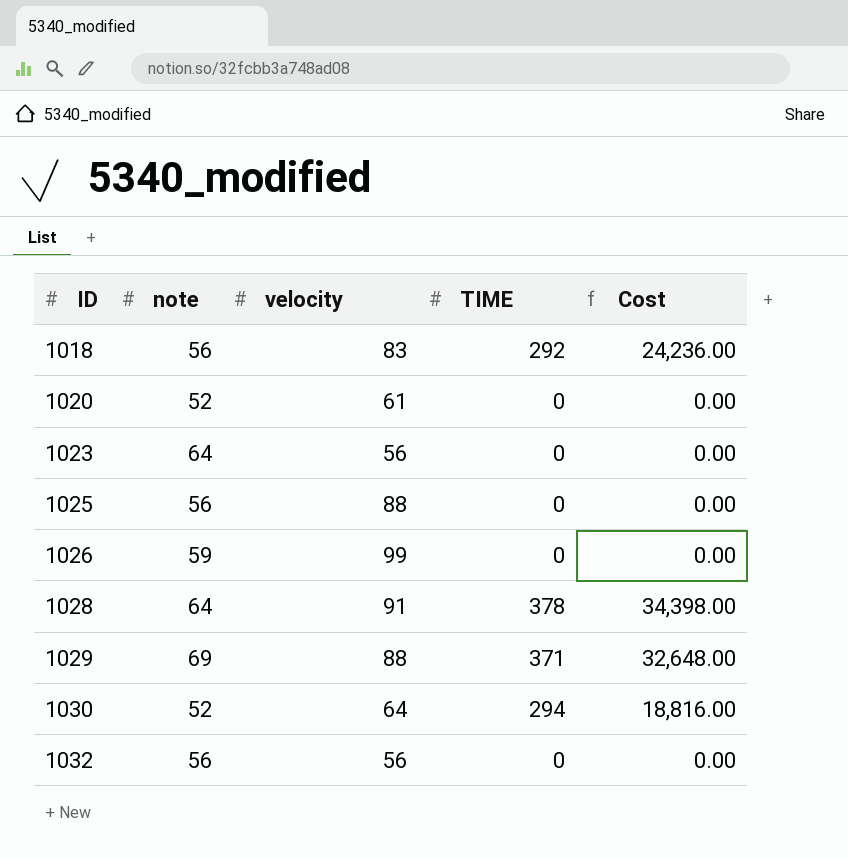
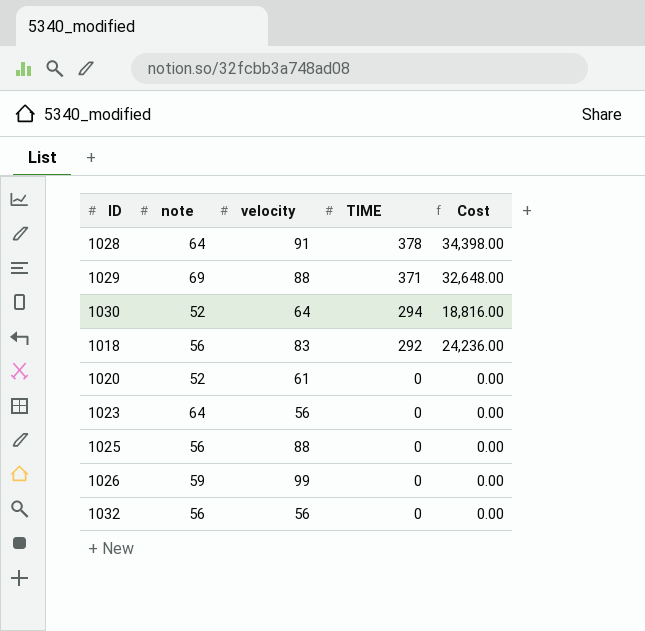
row order: ID ascending -> TIME descending

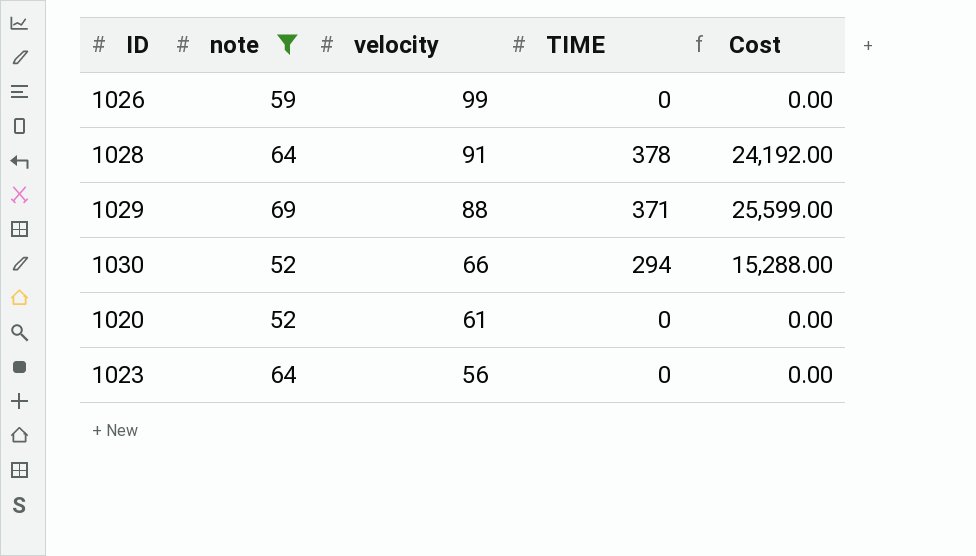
filter: none -> note != 56
row order: TIME descending -> velocity descending
column Cost | formula: [velocity] * [TIME] -> [note] * [TIME]
1030 | velocity: 64 -> 66

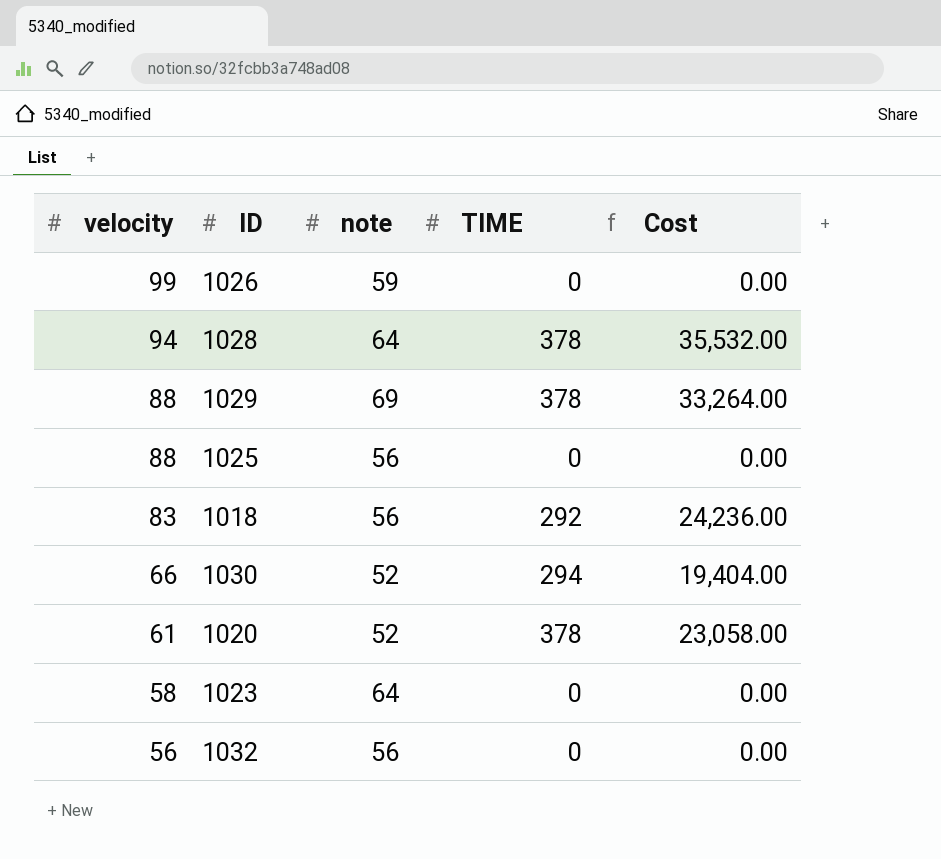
filter: note != 56 -> none
column velocity | position: 3 -> 1
column Cost | formula: [note] * [TIME] -> [velocity] * [TIME]
1028 | velocity: 91 -> 94
1029 | TIME: 371 -> 378
1020 | TIME: 0 -> 378
1023 | velocity: 56 -> 58

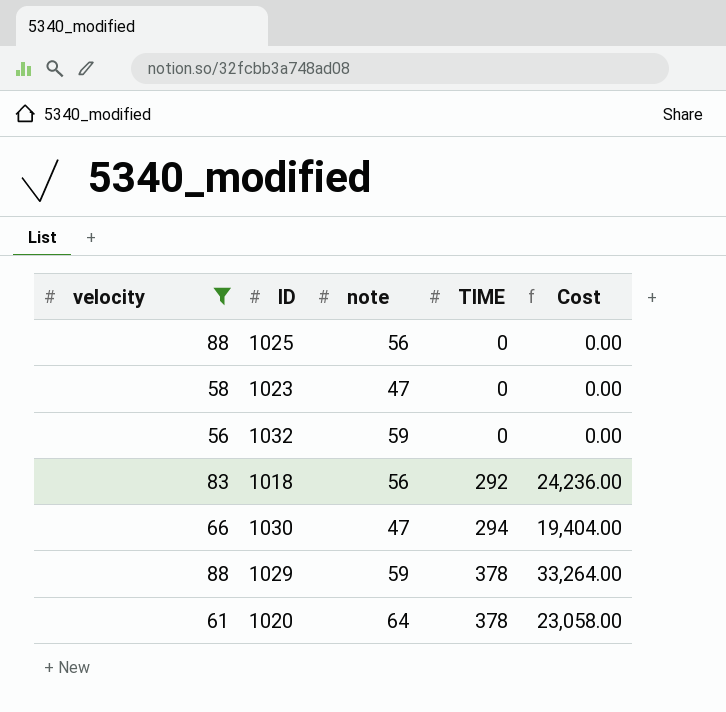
filter: none -> velocity <= 88
row order: velocity descending -> TIME ascending
1023 | note: 64 -> 47
1032 | note: 56 -> 59
1030 | note: 52 -> 47
1029 | note: 69 -> 59
1020 | note: 52 -> 64

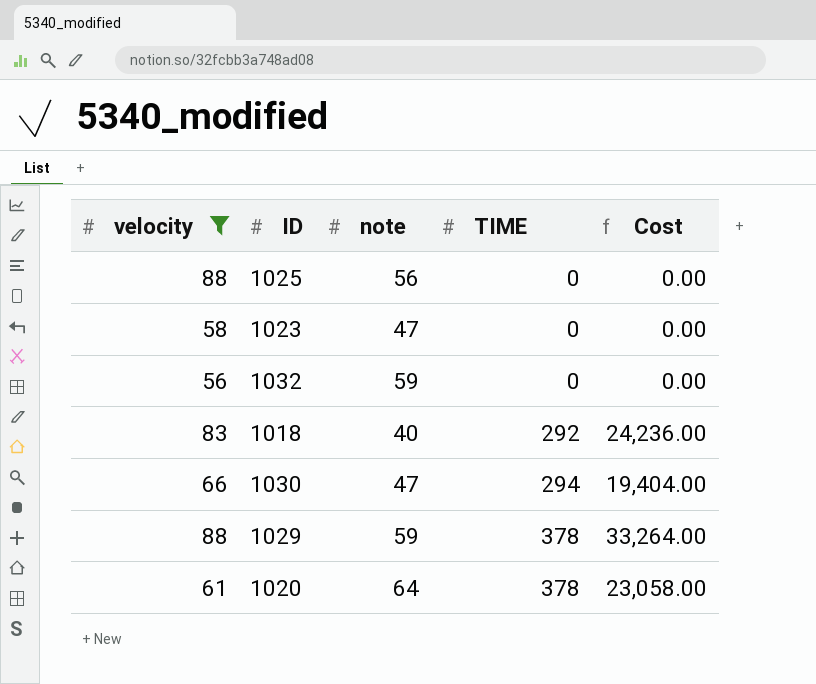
1018 | note: 56 -> 40

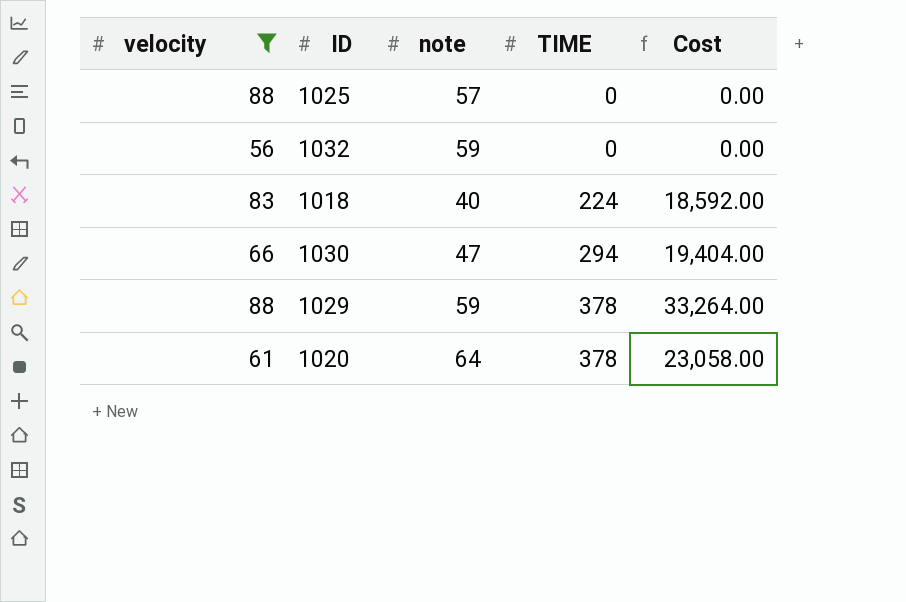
row 1023: 58 | 47 | 0 | 0.00 -> none
1025 | note: 56 -> 57
1018 | TIME: 292 -> 224
1018 | Cost: 24,236.00 -> 18,592.00

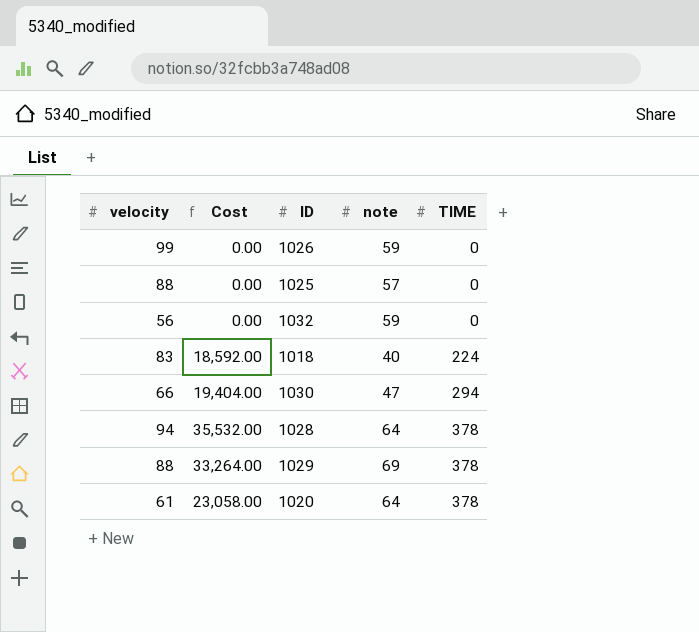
filter: velocity <= 88 -> none
column Cost | position: 5 -> 2
1029 | note: 59 -> 69

